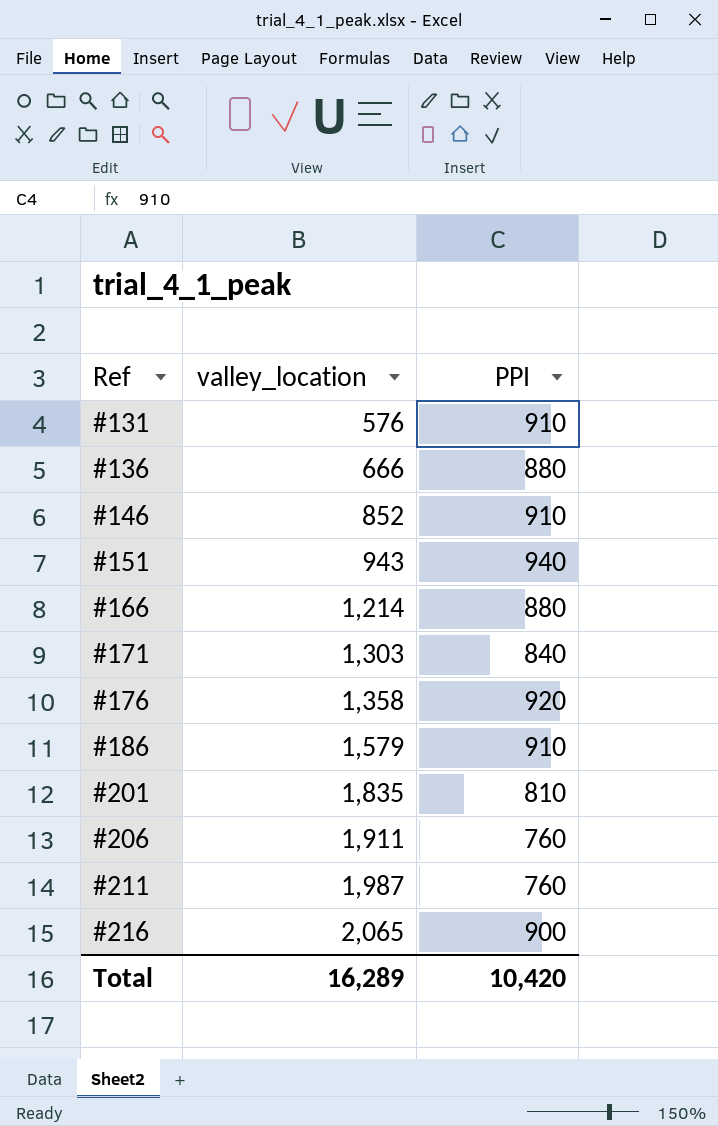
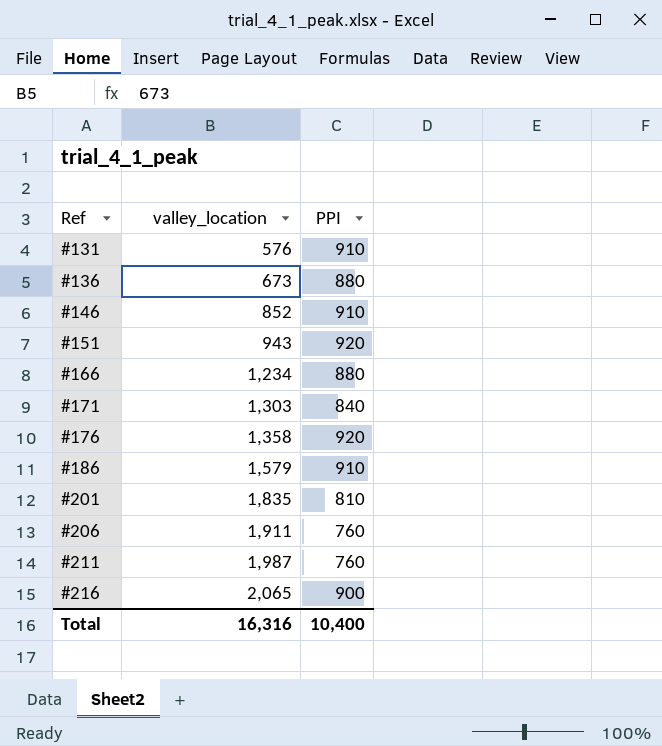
#136 | valley_location: 666 -> 673
#151 | PPI: 940 -> 920
#166 | valley_location: 1,214 -> 1,234
Total | valley_location: 16,289 -> 16,316
Total | PPI: 10,420 -> 10,400

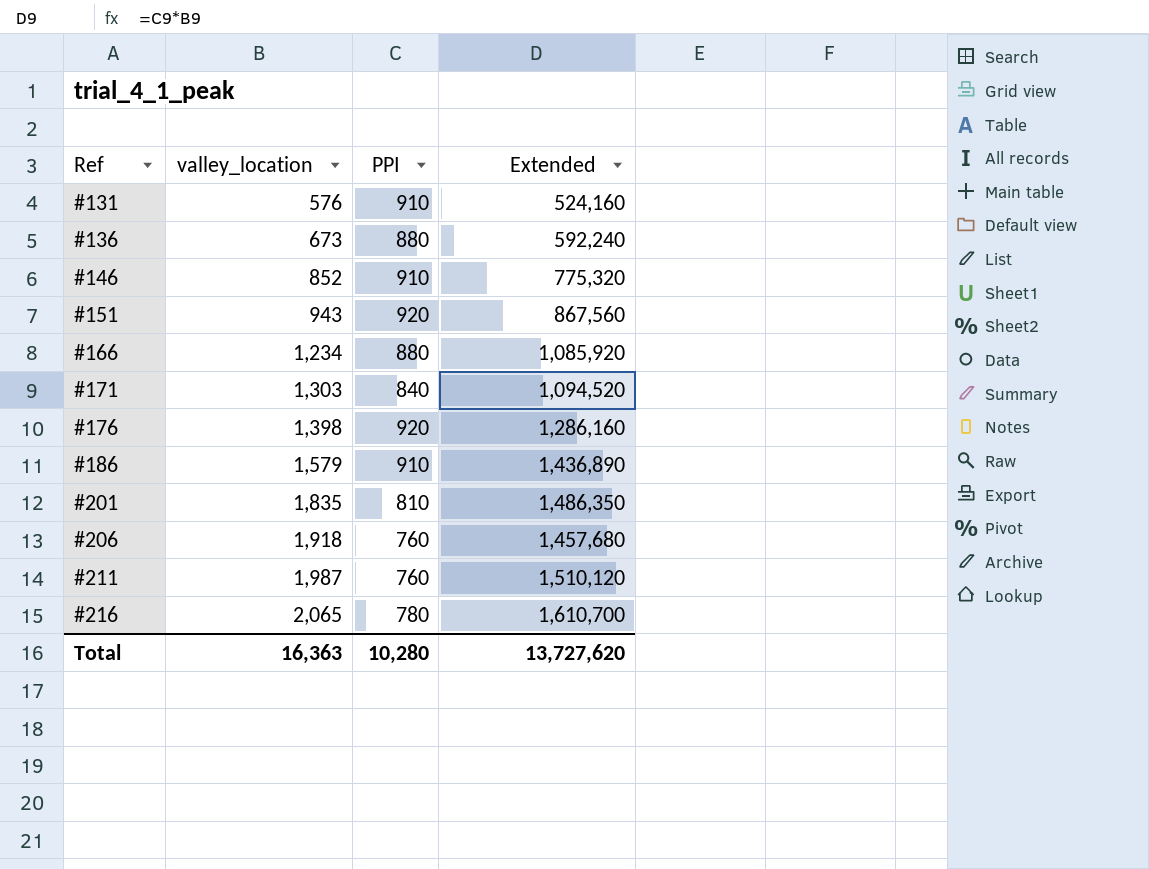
column Extended | formula: none -> [valley_location] * [PPI]
#176 | valley_location: 1,358 -> 1,398
#206 | valley_location: 1,911 -> 1,918
#216 | PPI: 900 -> 780
Total | valley_location: 16,316 -> 16,363
Total | PPI: 10,400 -> 10,280

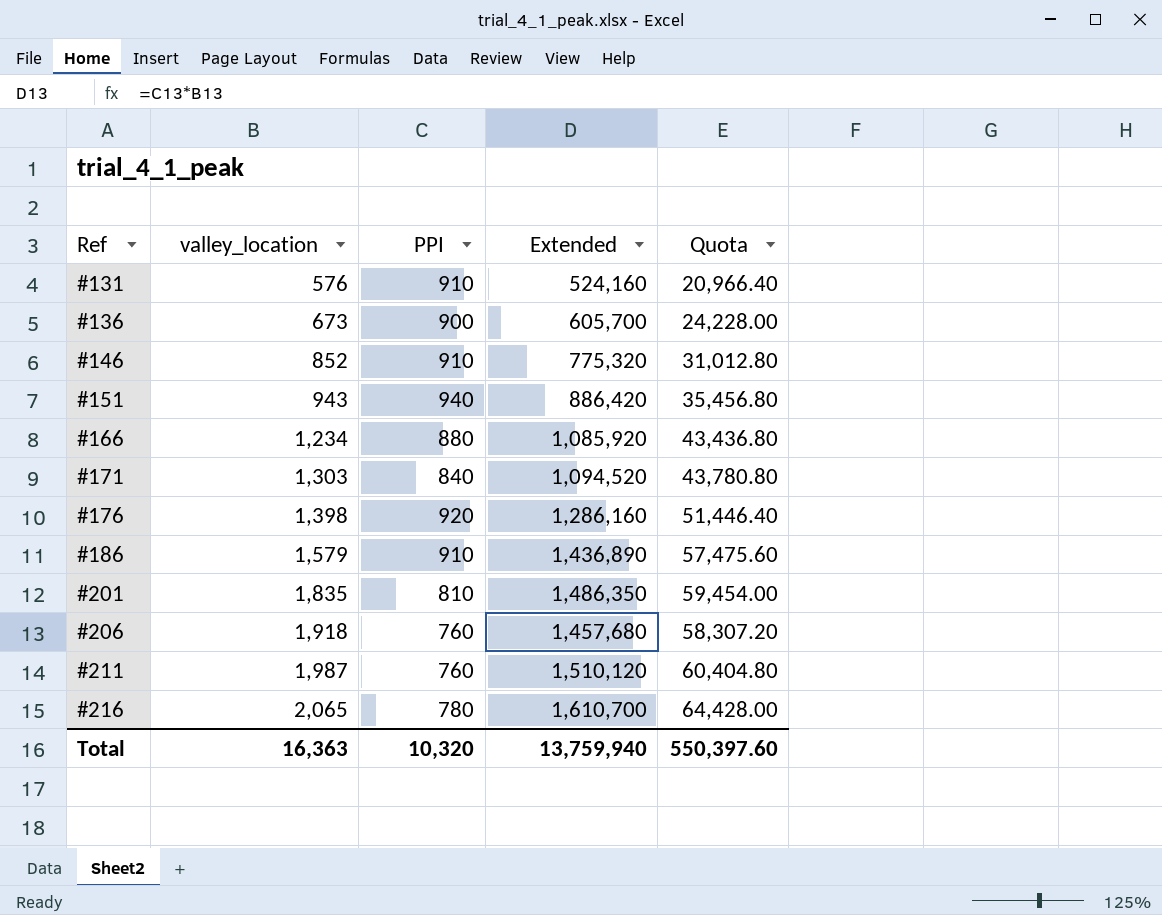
column Quota | formula: none -> [Extended] * 0.04
#136 | PPI: 880 -> 900
#136 | Extended: 592,240 -> 605,700
#151 | PPI: 920 -> 940
#151 | Extended: 867,560 -> 886,420
Total | PPI: 10,280 -> 10,320
Total | Extended: 13,727,620 -> 13,759,940

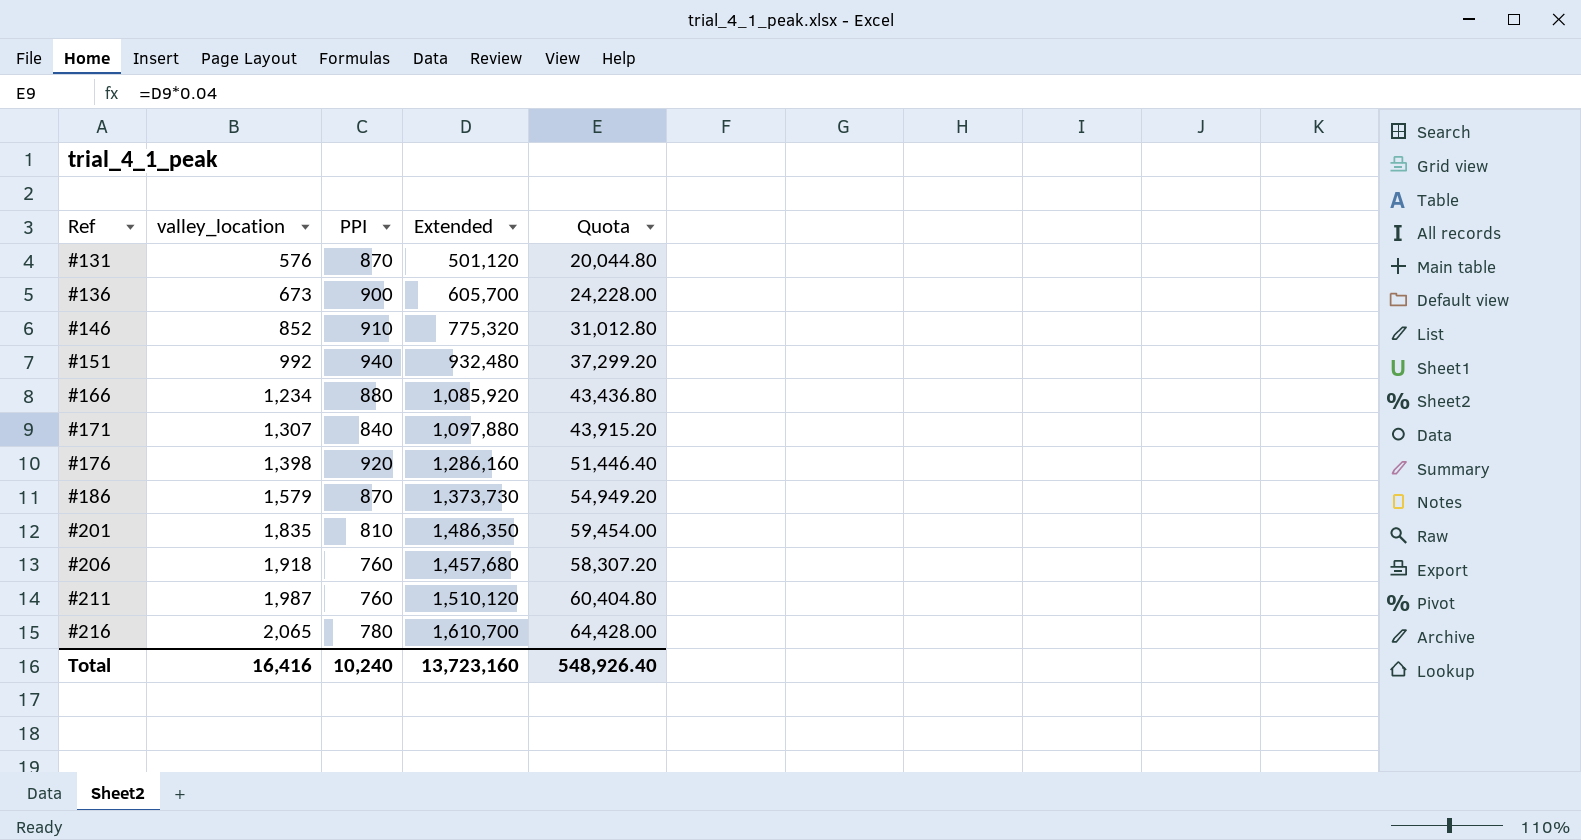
#131 | PPI: 910 -> 870
#131 | Extended: 524,160 -> 501,120
#131 | Quota: 20,966.40 -> 20,044.80
#151 | valley_location: 943 -> 992
#151 | Extended: 886,420 -> 932,480
#151 | Quota: 35,456.80 -> 37,299.20
#171 | valley_location: 1,303 -> 1,307
#171 | Extended: 1,094,520 -> 1,097,880
#171 | Quota: 43,780.80 -> 43,915.20
#186 | PPI: 910 -> 870
#186 | Extended: 1,436,890 -> 1,373,730
#186 | Quota: 57,475.60 -> 54,949.20
Total | valley_location: 16,363 -> 16,416
Total | PPI: 10,320 -> 10,240
Total | Extended: 13,759,940 -> 13,723,160
Total | Quota: 550,397.60 -> 548,926.40

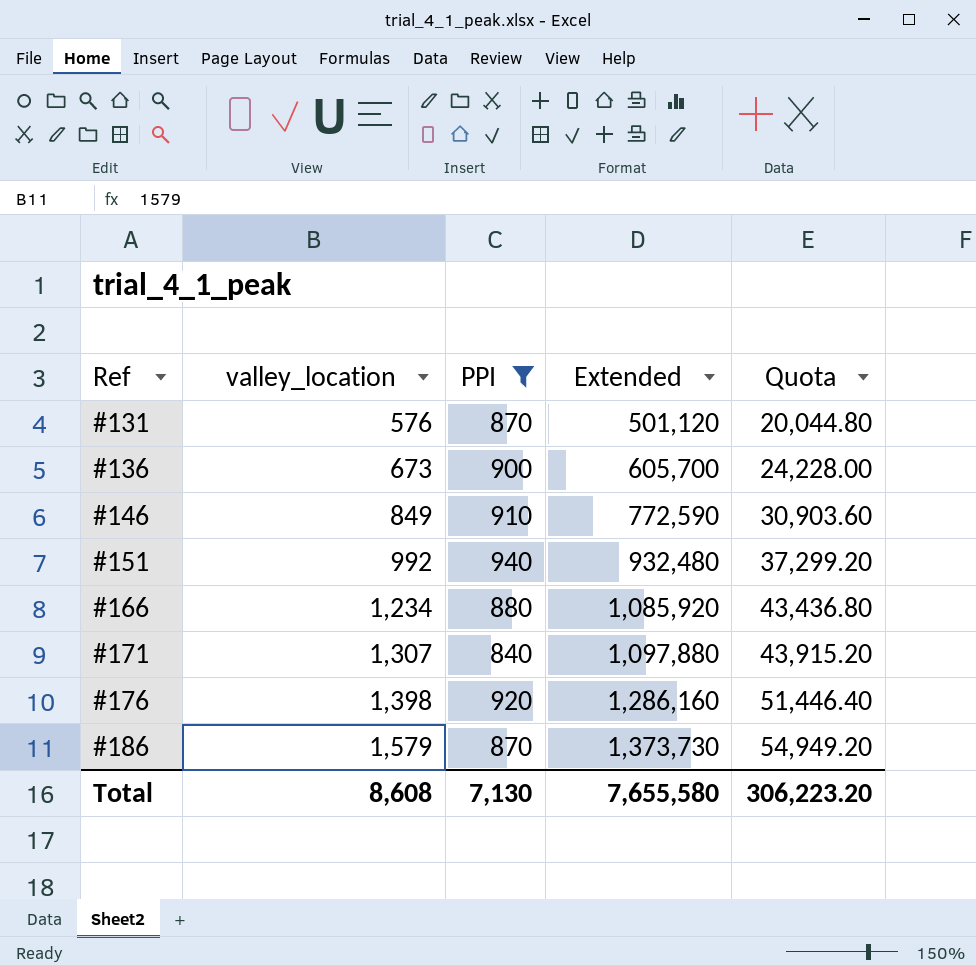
filter: none -> PPI >= 840
#146 | valley_location: 852 -> 849
#146 | Extended: 775,320 -> 772,590
#146 | Quota: 31,012.80 -> 30,903.60
Total | valley_location: 16,416 -> 8,608
Total | PPI: 10,240 -> 7,130
Total | Extended: 13,723,160 -> 7,655,580
Total | Quota: 548,926.40 -> 306,223.20

